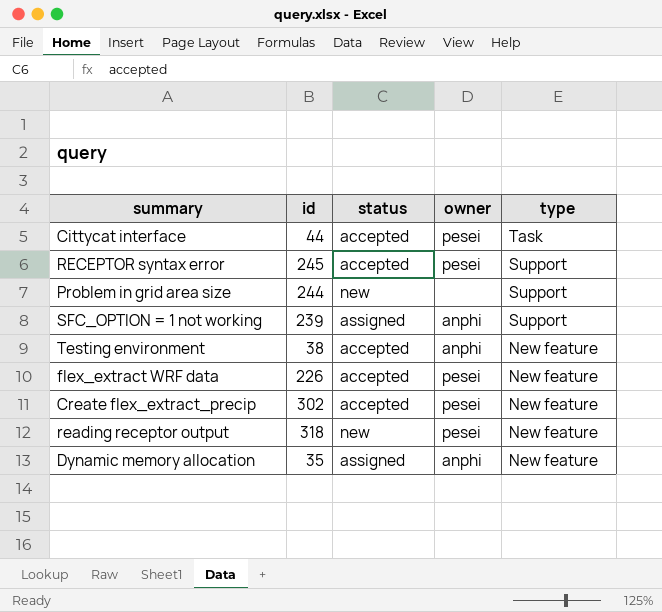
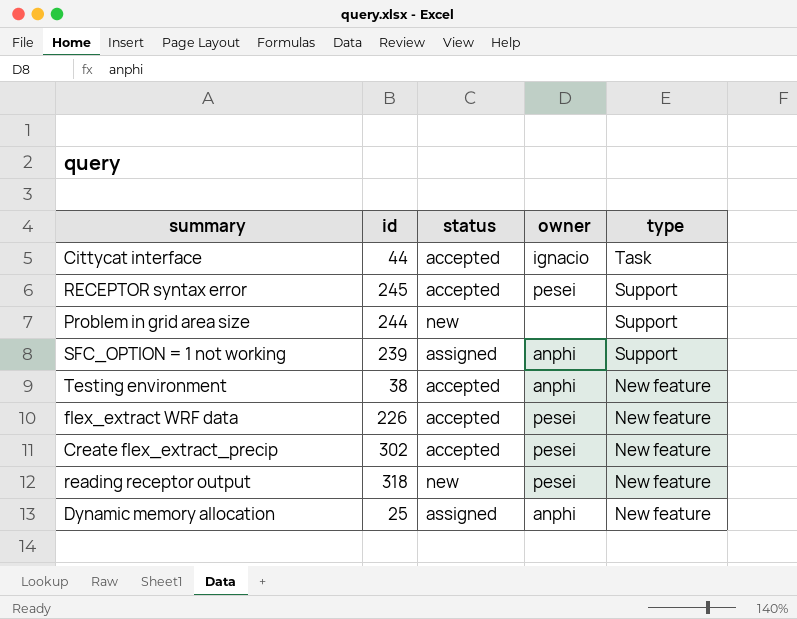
Cittycat interface | owner: pesei -> ignacio
Dynamic memory allocation | id: 35 -> 25

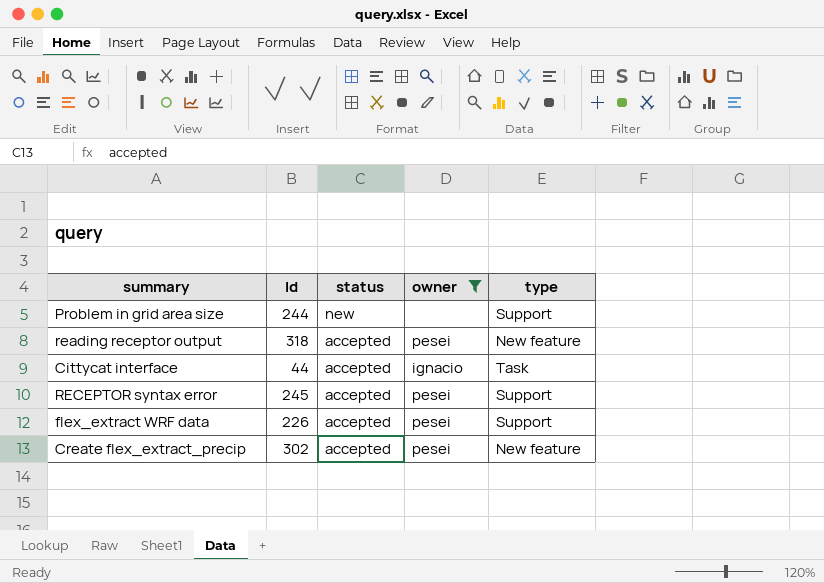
filter: none -> owner != anphi
row order: type descending -> status descending
column name: id -> Id
reading receptor output | status: new -> accepted
flex_extract WRF data | type: New feature -> Support

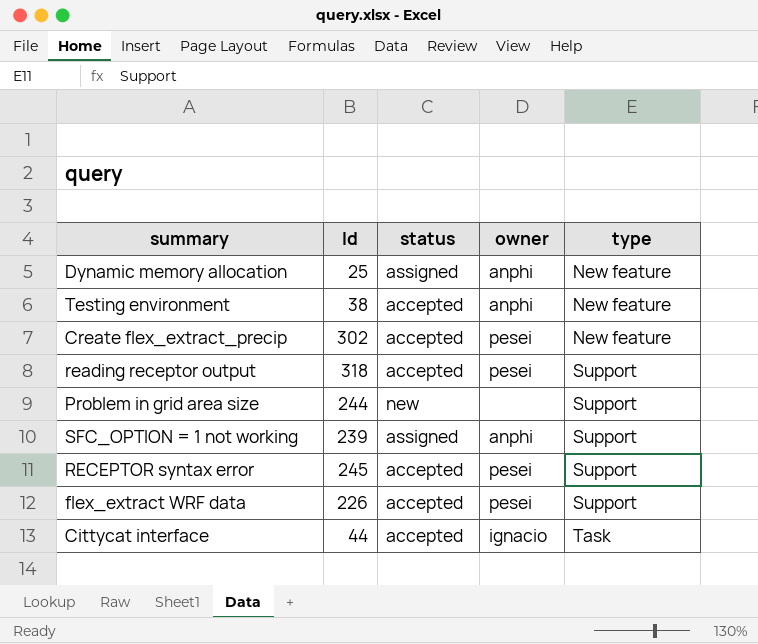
filter: owner != anphi -> none
row order: status descending -> type ascending
reading receptor output | type: New feature -> Support

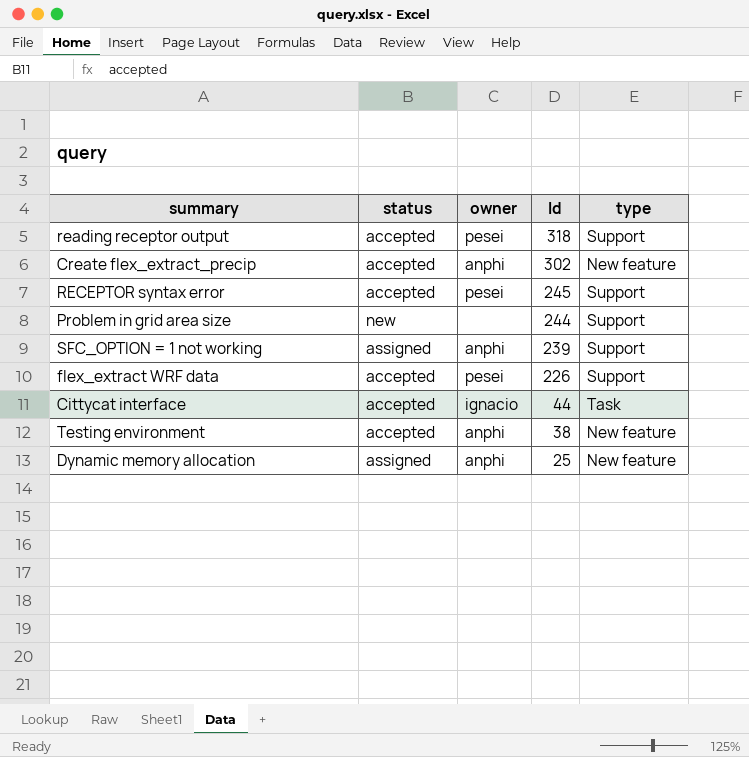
row order: type ascending -> Id descending
column Id | position: 2 -> 4
Create flex_extract_precip | owner: pesei -> anphi

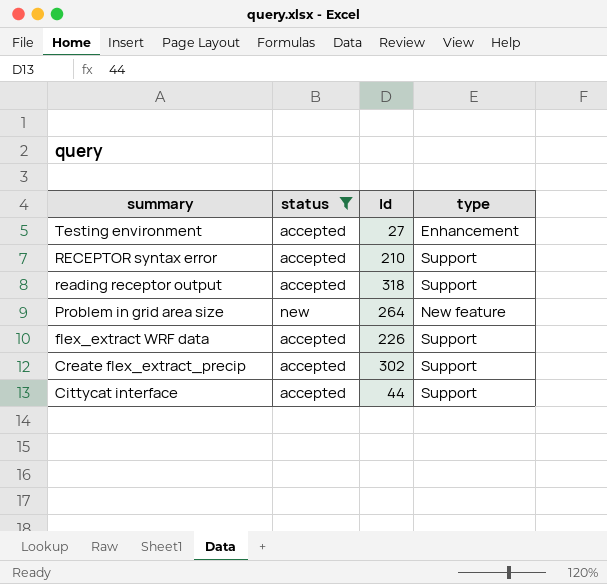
filter: none -> status != assigned
row order: Id descending -> summary descending
column owner | position: 3 -> none
Testing environment | Id: 38 -> 27
Testing environment | type: New feature -> Enhancement
RECEPTOR syntax error | Id: 245 -> 210
Problem in grid area size | Id: 244 -> 264
Problem in grid area size | type: Support -> New feature
Create flex_extract_precip | type: New feature -> Support
Cittycat interface | type: Task -> Support

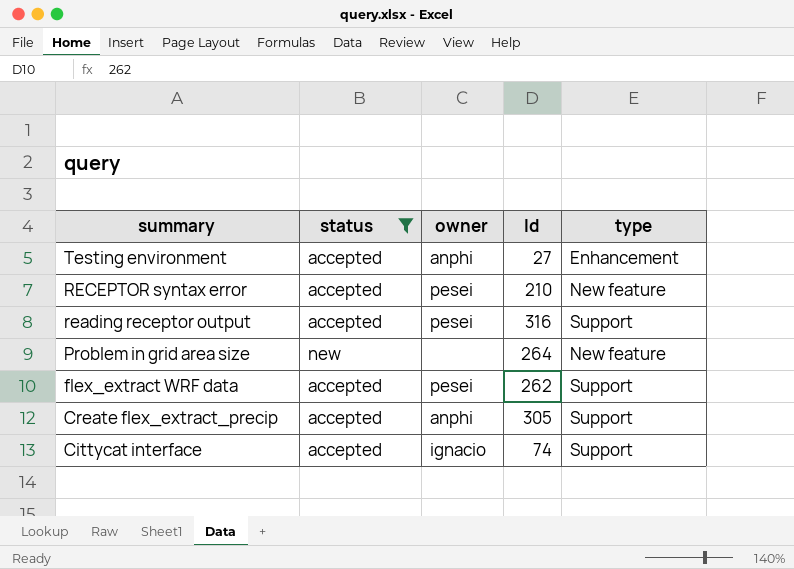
column owner | position: none -> 3
RECEPTOR syntax error | type: Support -> New feature
reading receptor output | Id: 318 -> 316
flex_extract WRF data | Id: 226 -> 262
Create flex_extract_precip | Id: 302 -> 305
Cittycat interface | Id: 44 -> 74

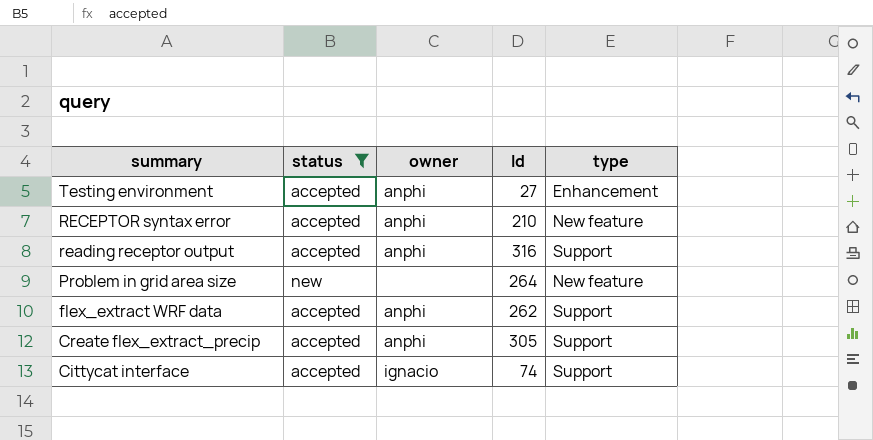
RECEPTOR syntax error | owner: pesei -> anphi
reading receptor output | owner: pesei -> anphi
flex_extract WRF data | owner: pesei -> anphi

